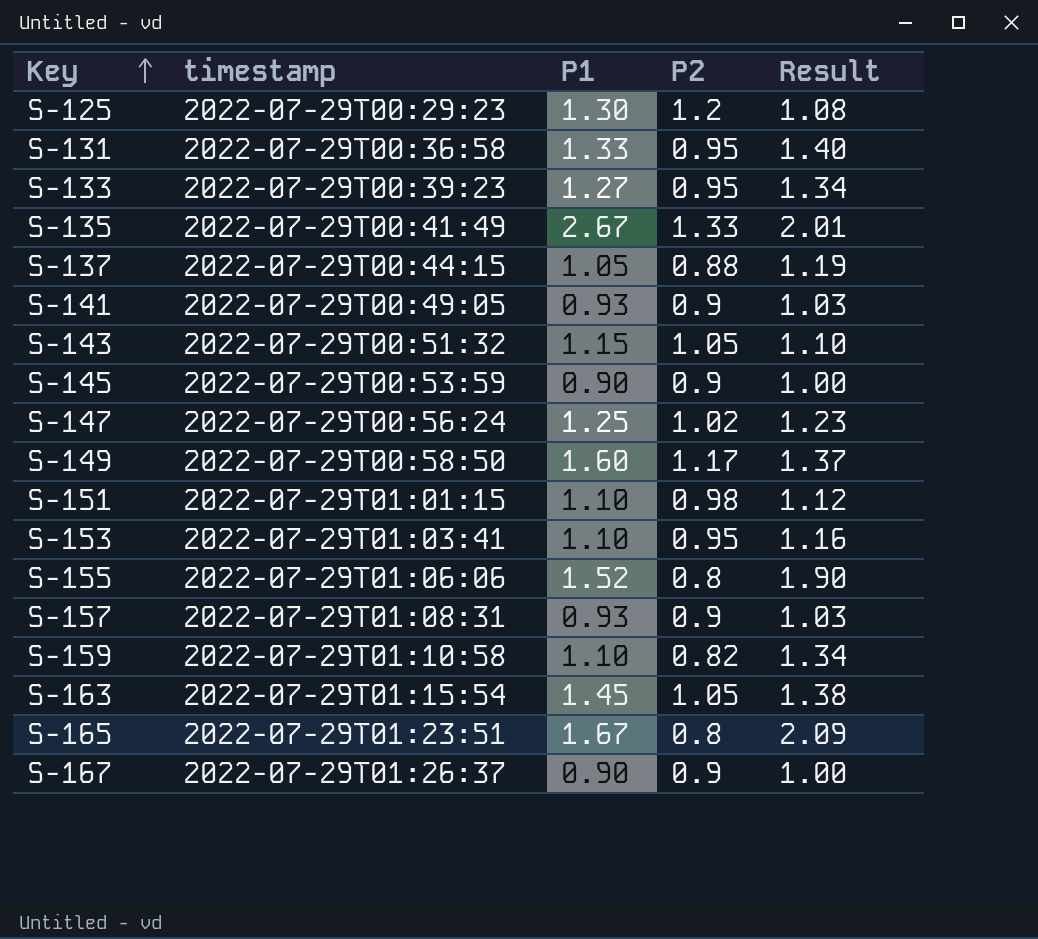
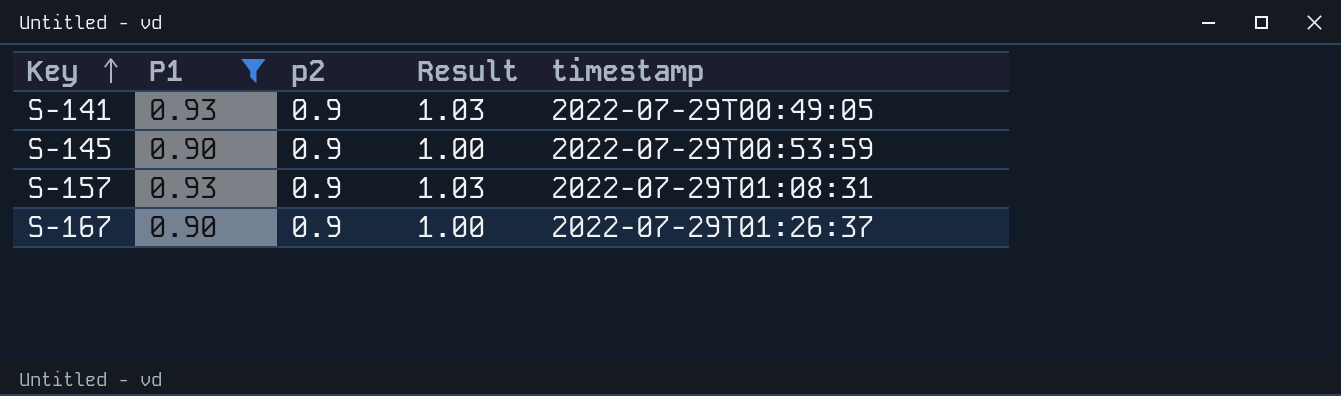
filter: none -> P1 <= 0.93
column name: P2 -> p2
column timestamp | position: 2 -> 5

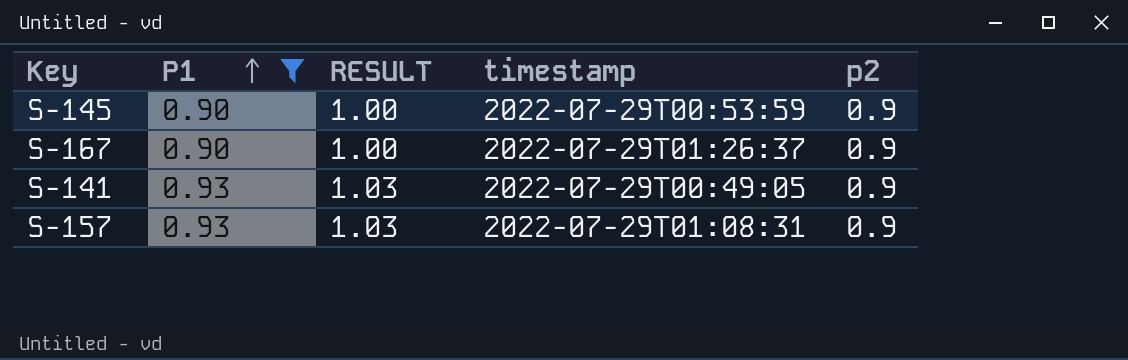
row order: Key ascending -> P1 ascending
column name: Result -> RESULT
column p2 | position: 3 -> 5

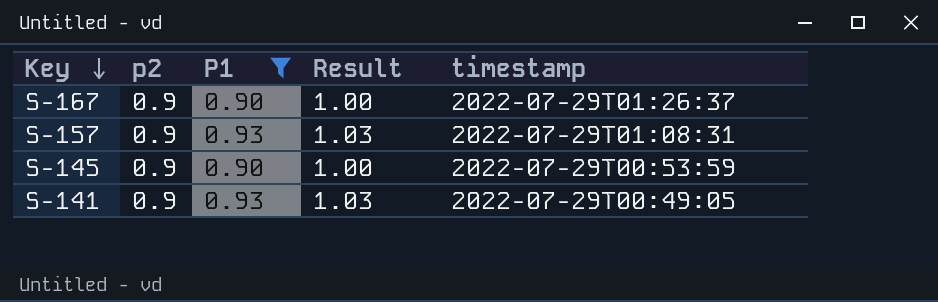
row order: P1 ascending -> Key descending
column p2 | position: 5 -> 2
column name: RESULT -> Result

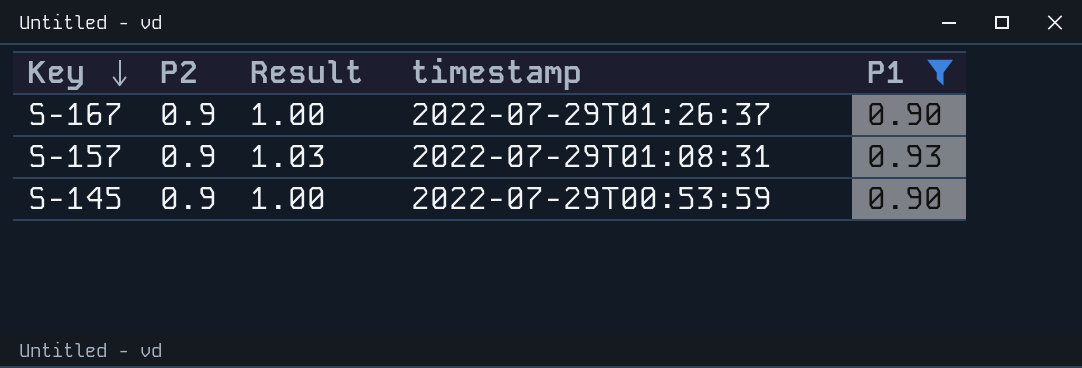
column name: p2 -> P2
column P1 | position: 3 -> 5
row S-141: 0.9 | 0.93 | 1.03 | 2022-07-29T00:49:05 -> none

